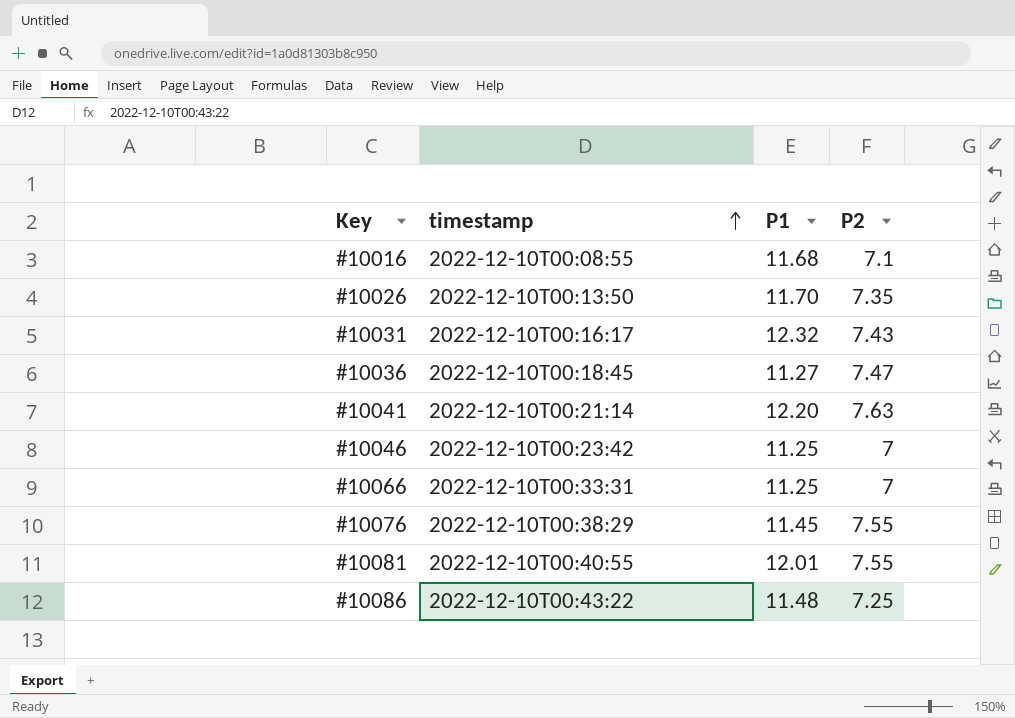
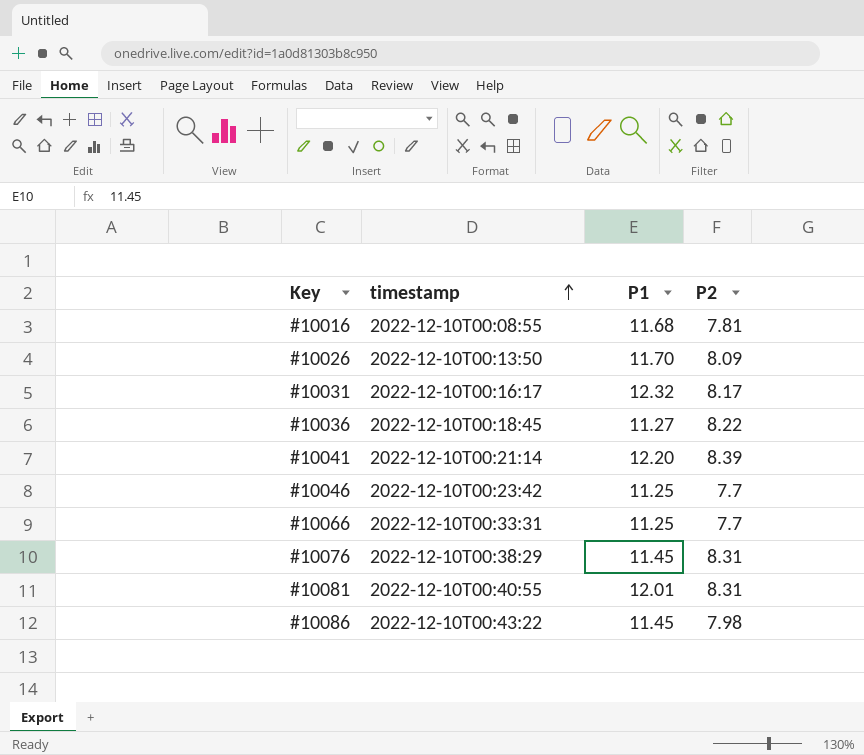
#10016 | P2: 7.1 -> 7.81
#10026 | P2: 7.35 -> 8.09
#10031 | P2: 7.43 -> 8.17
#10036 | P2: 7.47 -> 8.22
#10041 | P2: 7.63 -> 8.39
#10046 | P2: 7 -> 7.7
#10066 | P2: 7 -> 7.7
#10076 | P2: 7.55 -> 8.31
#10081 | P2: 7.55 -> 8.31
#10086 | P1: 11.48 -> 11.45
#10086 | P2: 7.25 -> 7.98

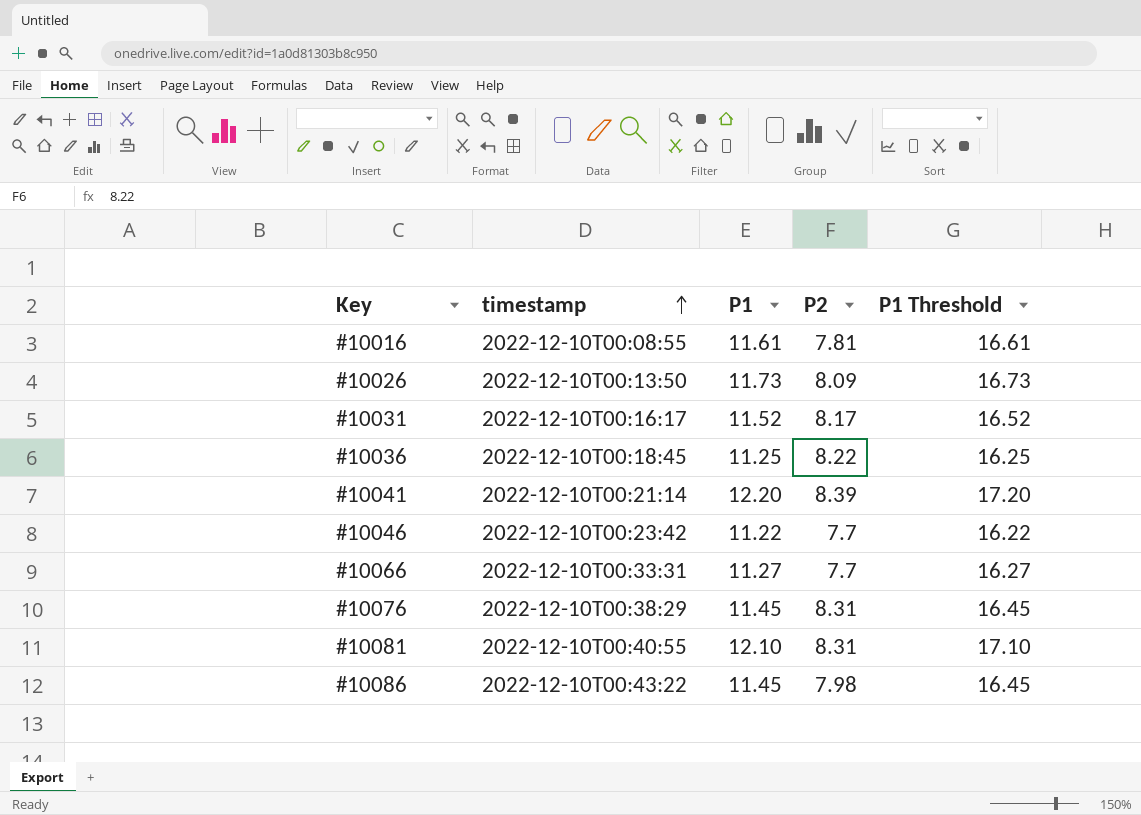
column P1 Threshold | formula: none -> [P1] + 5
#10016 | P1: 11.68 -> 11.61
#10026 | P1: 11.70 -> 11.73
#10031 | P1: 12.32 -> 11.52
#10036 | P1: 11.27 -> 11.25
#10046 | P1: 11.25 -> 11.22
#10066 | P1: 11.25 -> 11.27
#10081 | P1: 12.01 -> 12.10

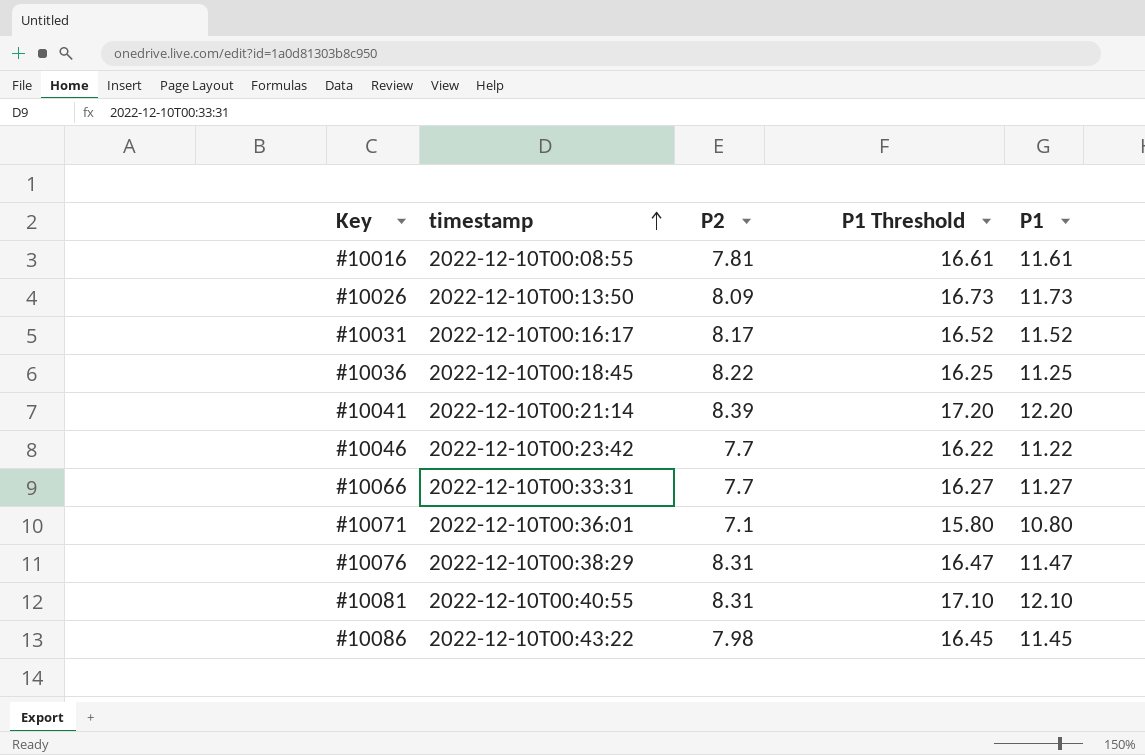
column P1 | position: 3 -> 5
row #10071: none -> 2022-12-10T00:36:01 | 7.1 | 15.80 | 10.80
#10076 | P1 Threshold: 16.45 -> 16.47
#10076 | P1: 11.45 -> 11.47

